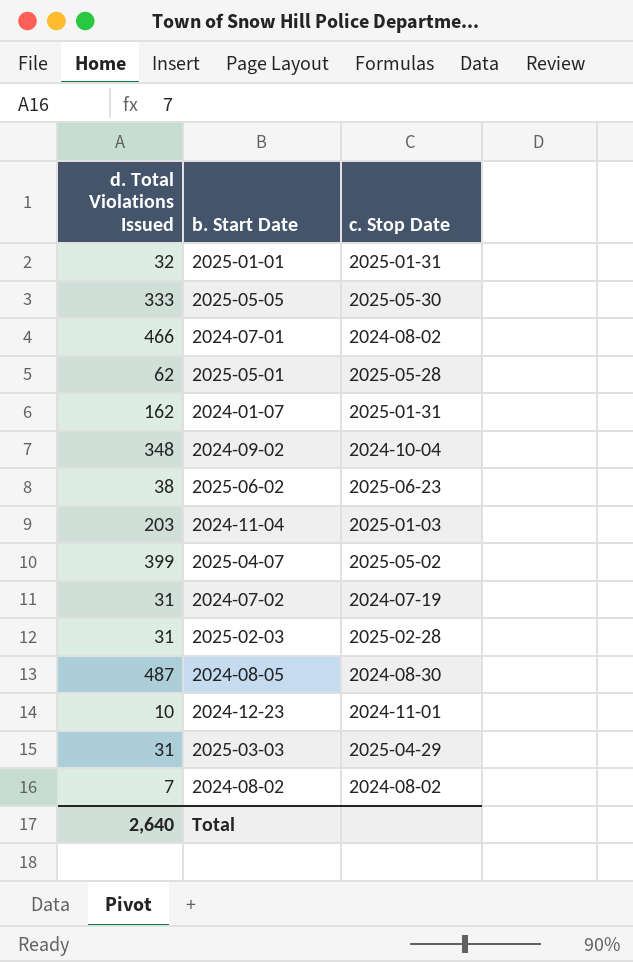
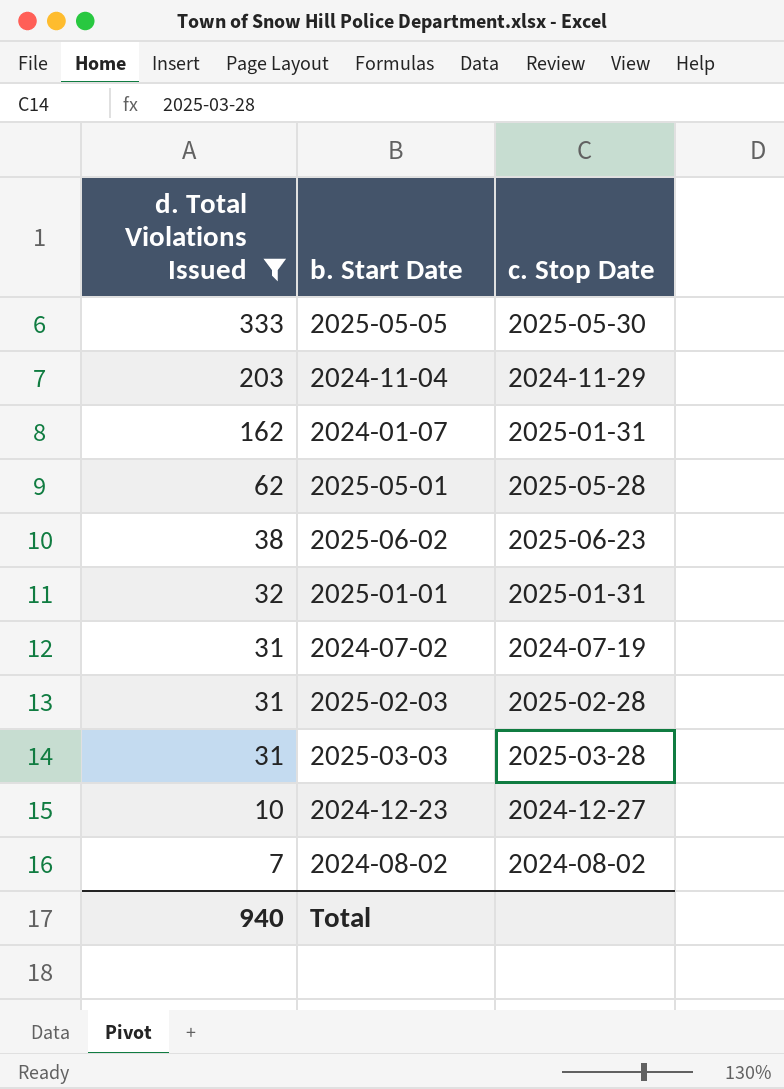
filter: none -> d. Total Violations Issued <= 333
row order: none -> d. Total Violations Issued descending
2024-11-04 | c. Stop Date: 2025-01-03 -> 2024-11-29
2025-03-03 | c. Stop Date: 2025-04-29 -> 2025-03-28
2024-12-23 | c. Stop Date: 2024-11-01 -> 2024-12-27
Total | d. Total Violations Issued: 2,640 -> 940

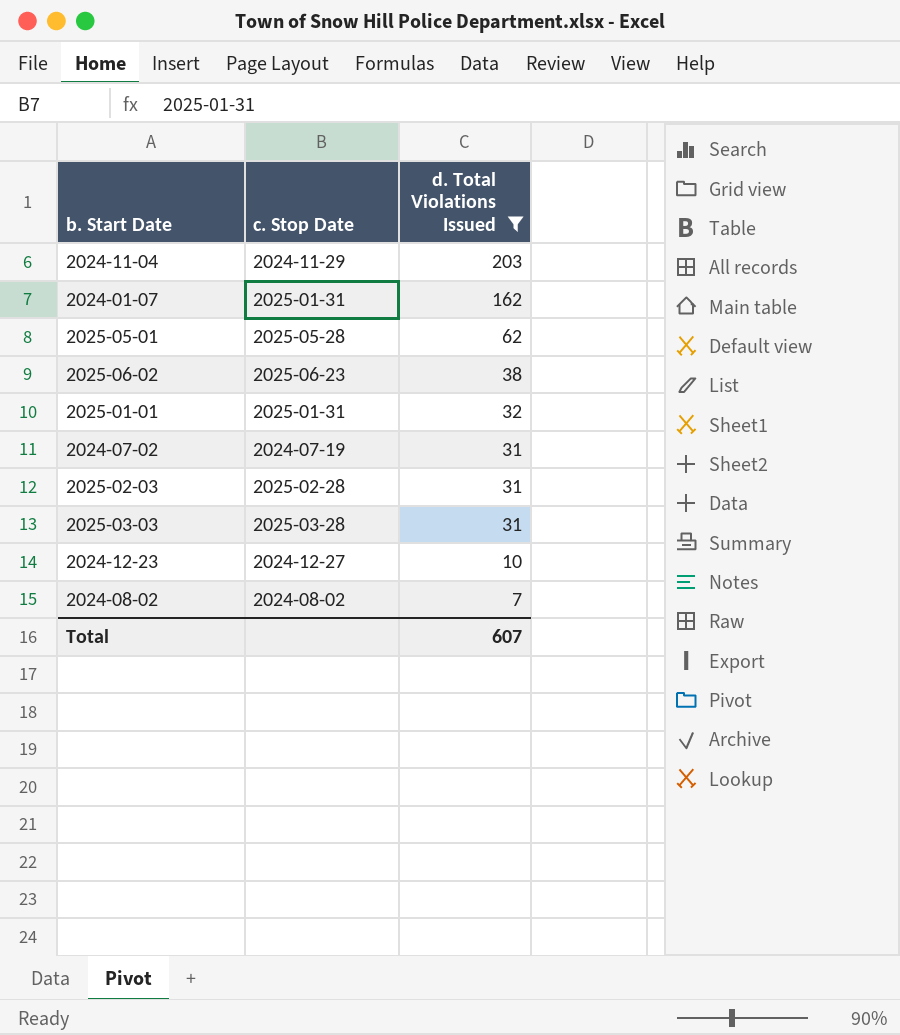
column d. Total Violations Issued | position: 1 -> 3
row 2025-05-05: 333 | 2025-05-30 -> none
Total | d. Total Violations Issued: 940 -> 607

